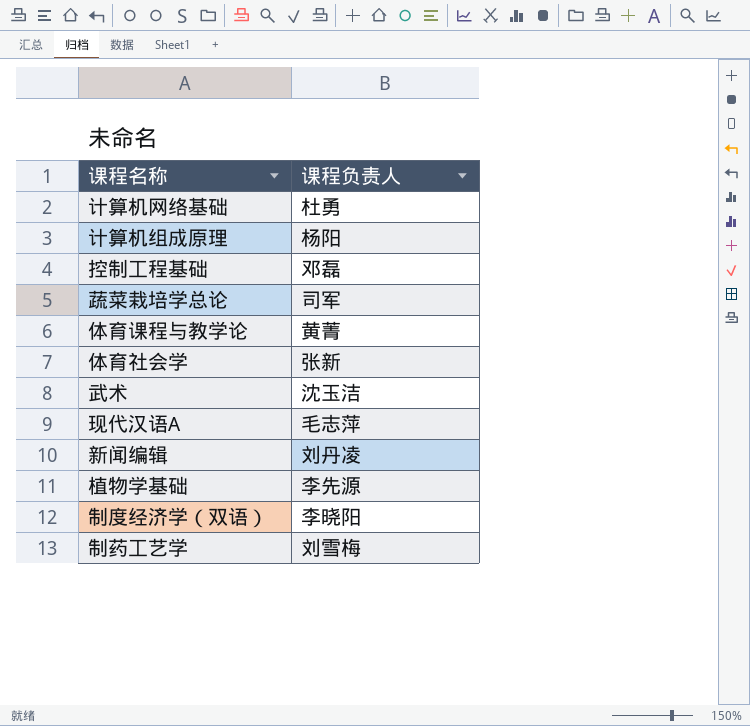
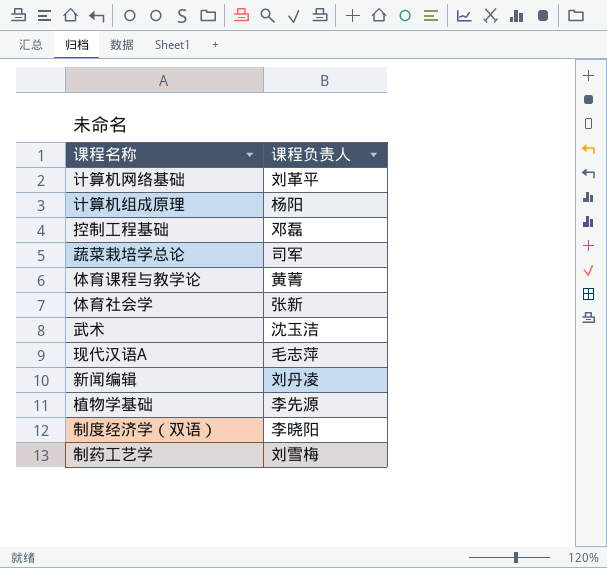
计算机网络基础 | 课程负责人: 杜勇 -> 刘革平

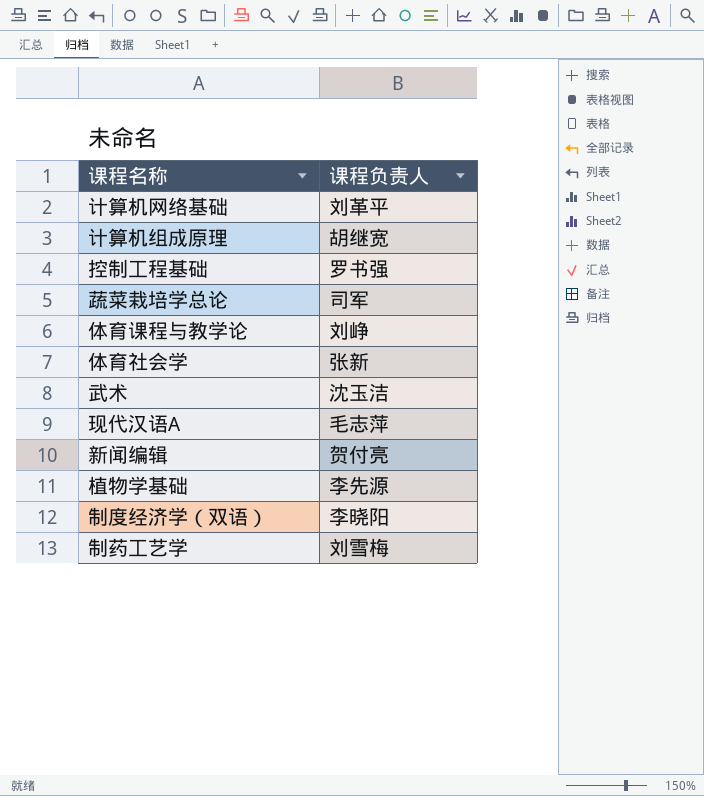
计算机组成原理 | 课程负责人: 杨阳 -> 胡继宽
控制工程基础 | 课程负责人: 邓磊 -> 罗书强
体育课程与教学论 | 课程负责人: 黄菁 -> 刘峥
新闻编辑 | 课程负责人: 刘丹凌 -> 贺付亮

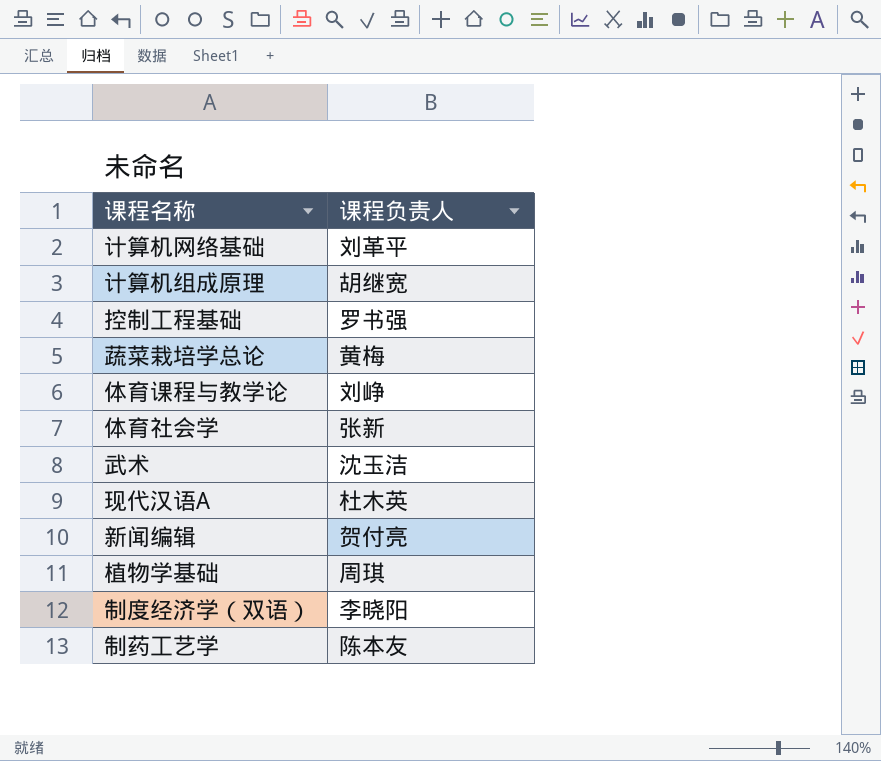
蔬菜栽培学总论 | 课程负责人: 司军 -> 黄梅
现代汉语A | 课程负责人: 毛志萍 -> 杜木英
植物学基础 | 课程负责人: 李先源 -> 周琪
制药工艺学 | 课程负责人: 刘雪梅 -> 陈本友

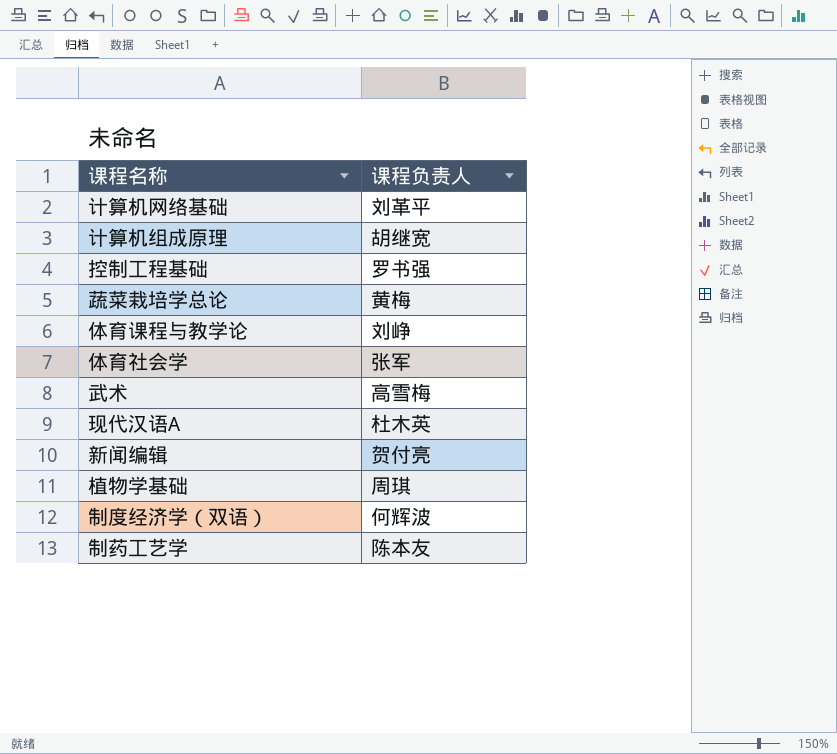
体育社会学 | 课程负责人: 张新 -> 张军
武术 | 课程负责人: 沈玉洁 -> 高雪梅
制度经济学（双语） | 课程负责人: 李晓阳 -> 何辉波

